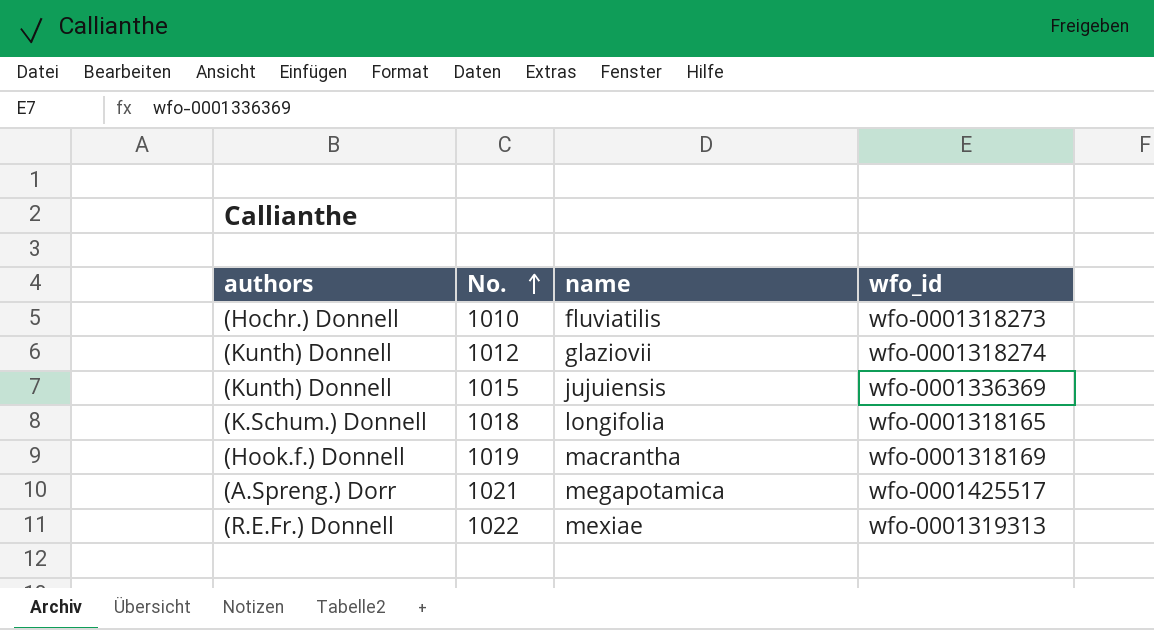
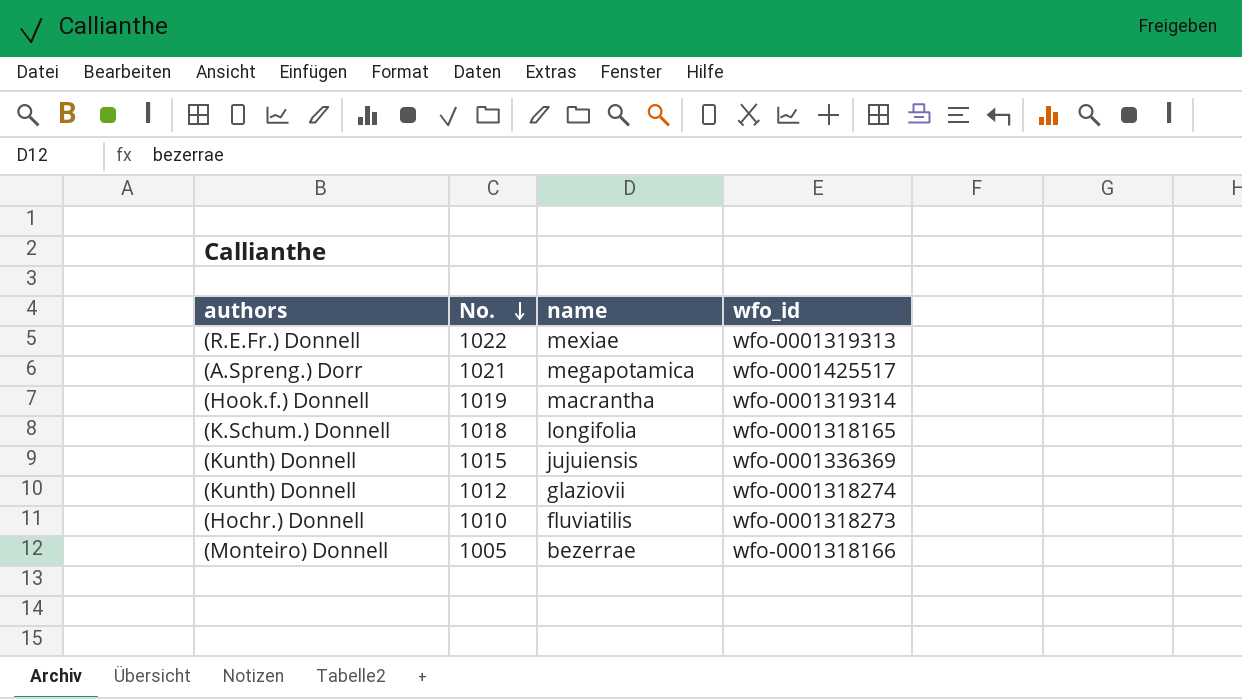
row order: No. ascending -> No. descending
1019 | wfo_id: wfo-0001318169 -> wfo-0001319314
row 1005: none -> (Monteiro) Donnell | bezerrae | wfo-0001318166

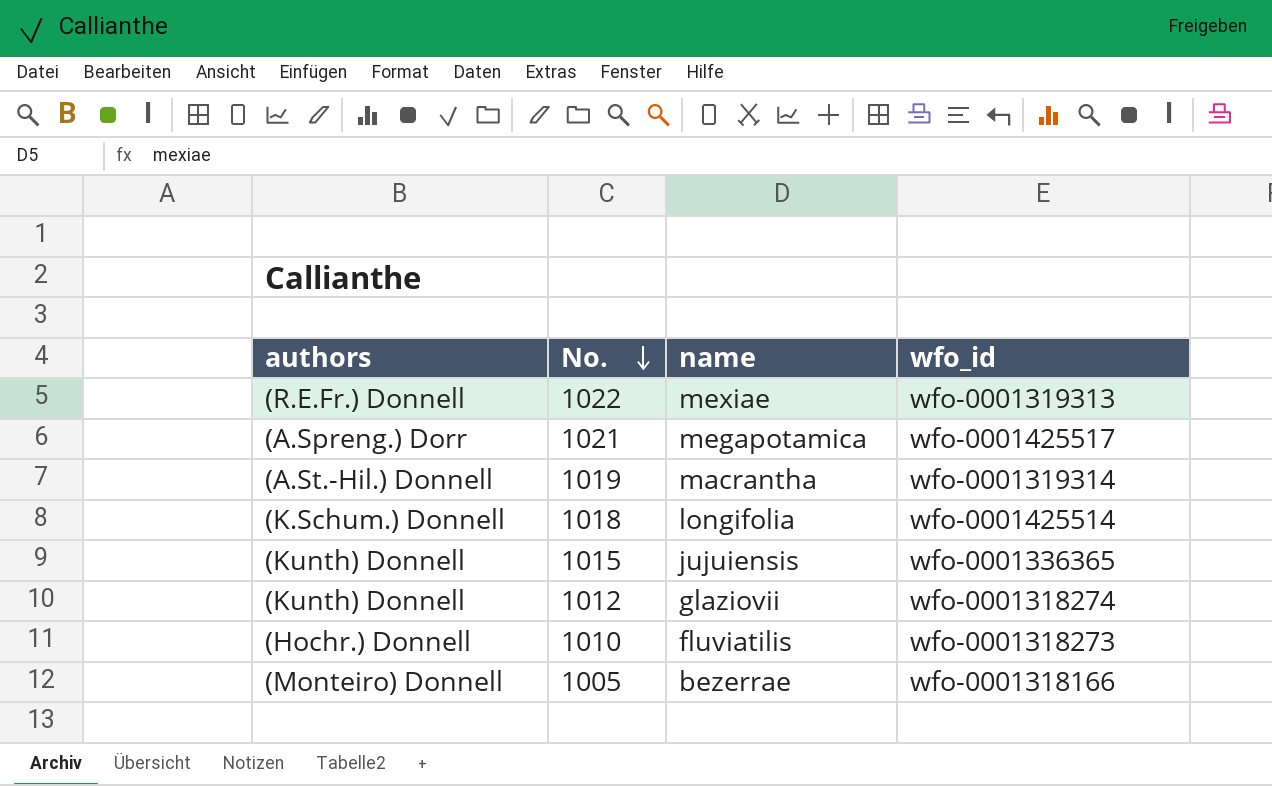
1019 | authors: (Hook.f.) Donnell -> (A.St.-Hil.) Donnell
1018 | wfo_id: wfo-0001318165 -> wfo-0001425514
1015 | wfo_id: wfo-0001336369 -> wfo-0001336365

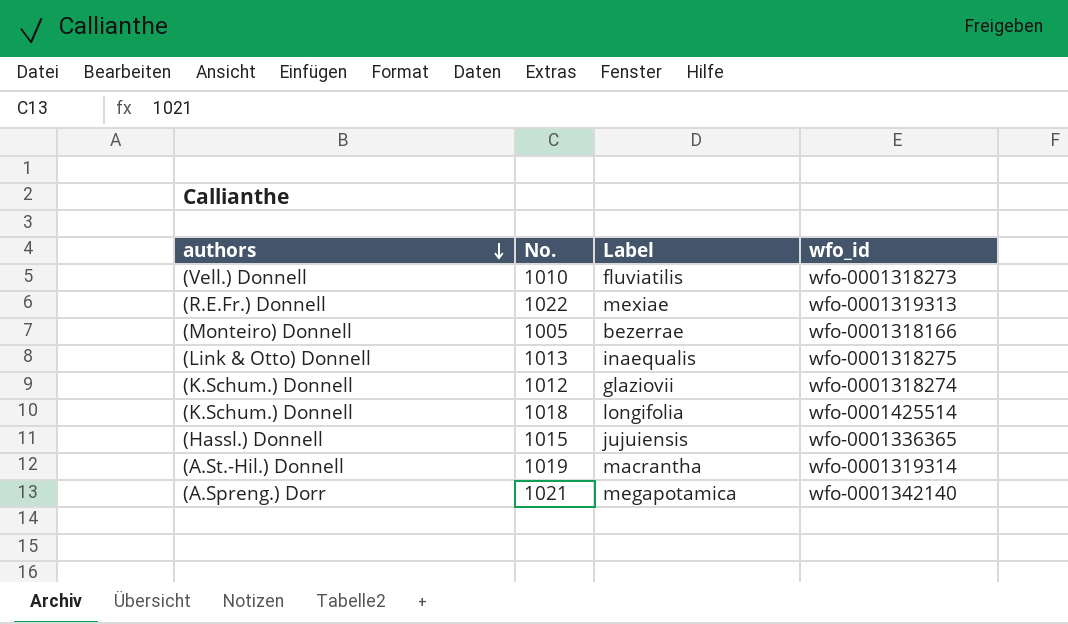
row order: No. descending -> authors descending
column name: name -> Label
1010 | authors: (Hochr.) Donnell -> (Vell.) Donnell
row 1013: none -> (Link & Otto) Donnell | inaequalis | wfo-0001318275
1012 | authors: (Kunth) Donnell -> (K.Schum.) Donnell
1015 | authors: (Kunth) Donnell -> (Hassl.) Donnell
1021 | wfo_id: wfo-0001425517 -> wfo-0001342140

